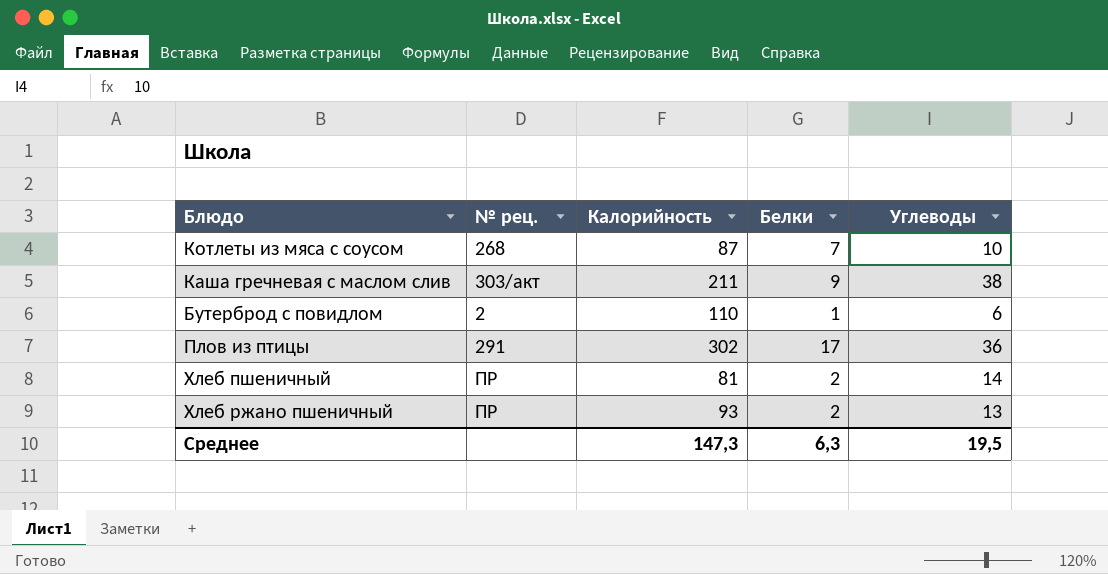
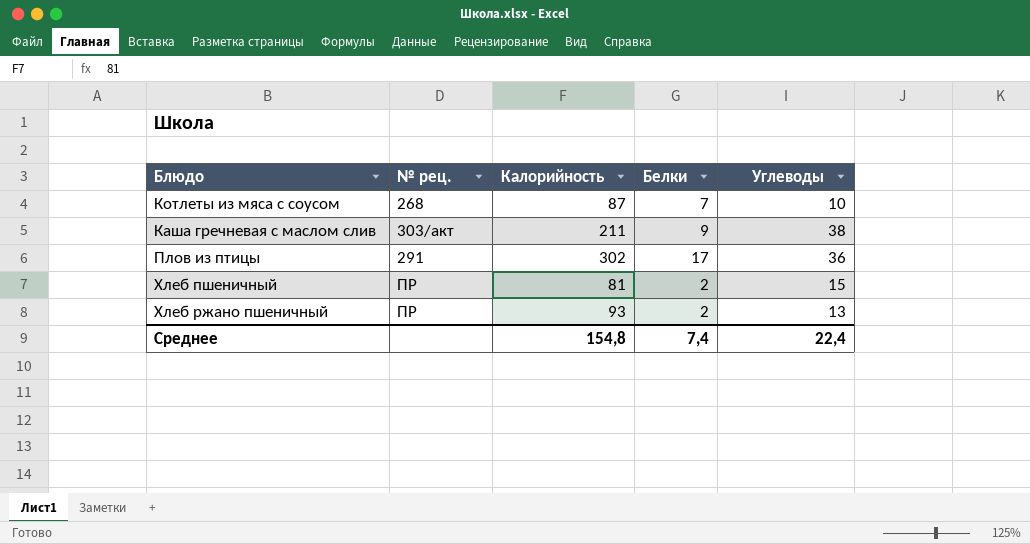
row Бутерброд с повидлом: 2 | 110 | 1 | 6 -> none
Хлеб пшеничный | Углеводы: 14 -> 15
Среднее | Калорийность: 147,3 -> 154,8
Среднее | Белки: 6,3 -> 7,4
Среднее | Углеводы: 19,5 -> 22,4

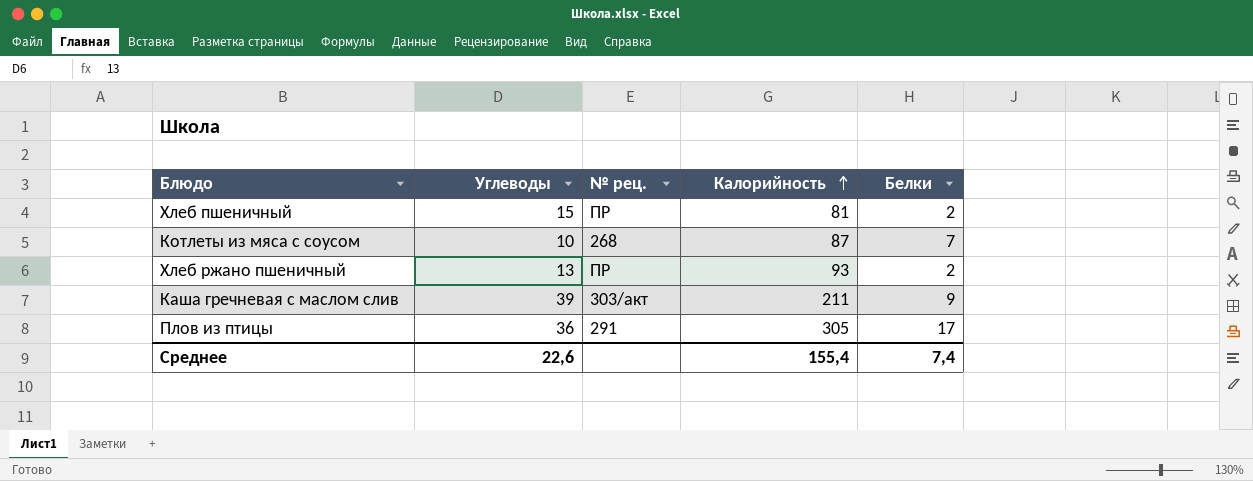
row order: none -> Калорийность ascending
column Углеводы | position: 5 -> 2
Каша гречневая с маслом слив | Углеводы: 38 -> 39
Плов из птицы | Калорийность: 302 -> 305
Среднее | Углеводы: 22,4 -> 22,6
Среднее | Калорийность: 154,8 -> 155,4

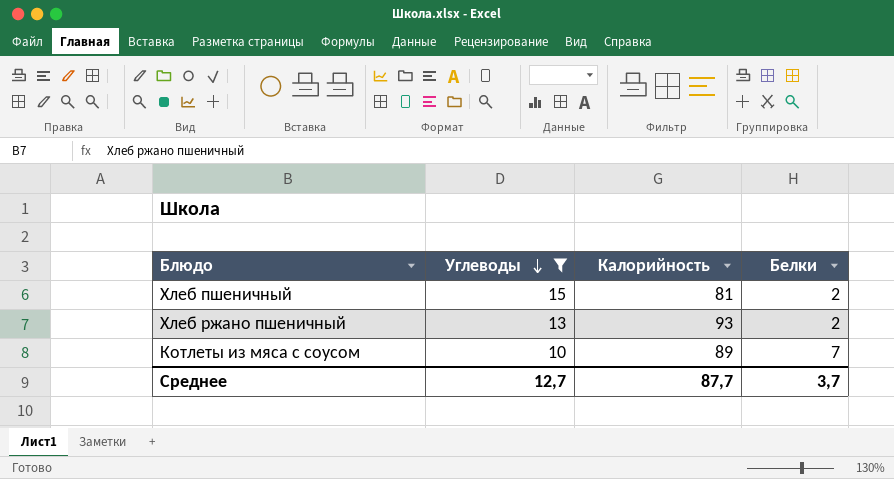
filter: none -> Углеводы <= 15
row order: Калорийность ascending -> Углеводы descending
column № рец. | position: 3 -> none
Котлеты из мяса с соусом | Калорийность: 87 -> 89
Среднее | Углеводы: 22,6 -> 12,7
Среднее | Калорийность: 155,4 -> 87,7
Среднее | Белки: 7,4 -> 3,7

